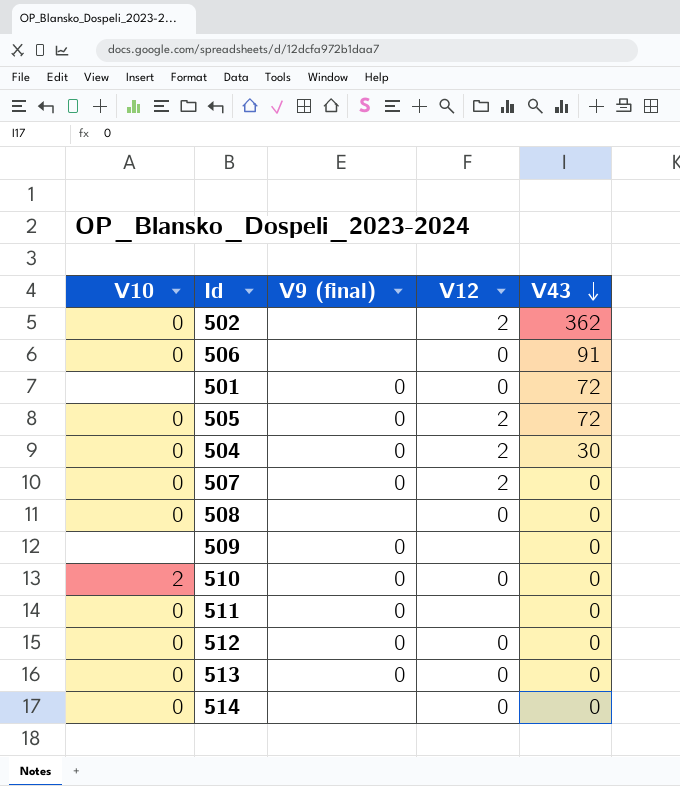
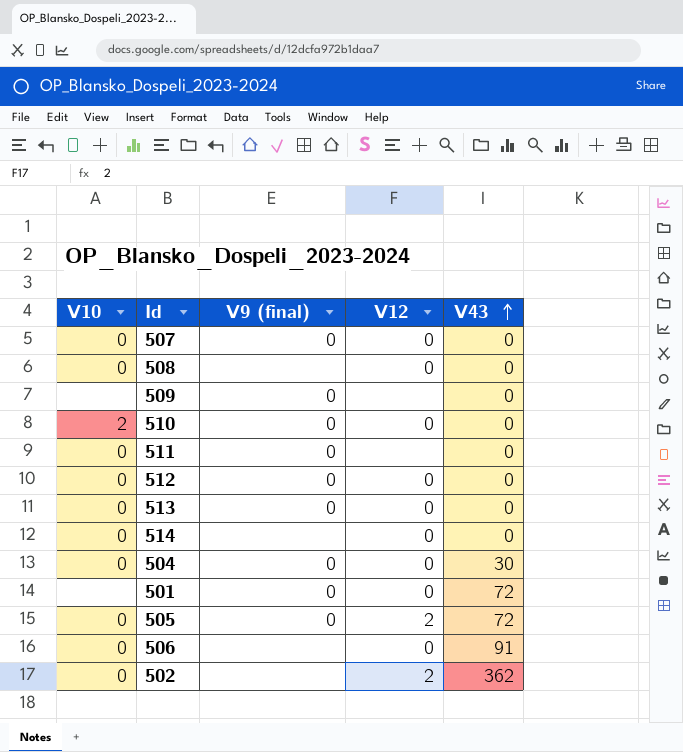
row order: V43 descending -> V43 ascending
507 | V12: 2 -> 0
504 | V12: 2 -> 0

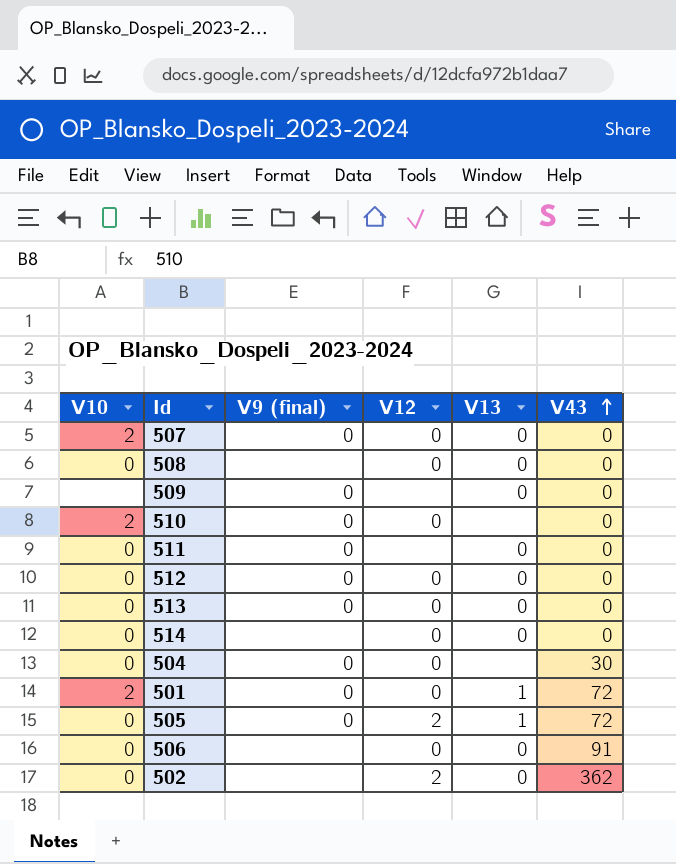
column V13 | position: none -> 5
507 | V10: 0 -> 2
501 | V10: none -> 2

